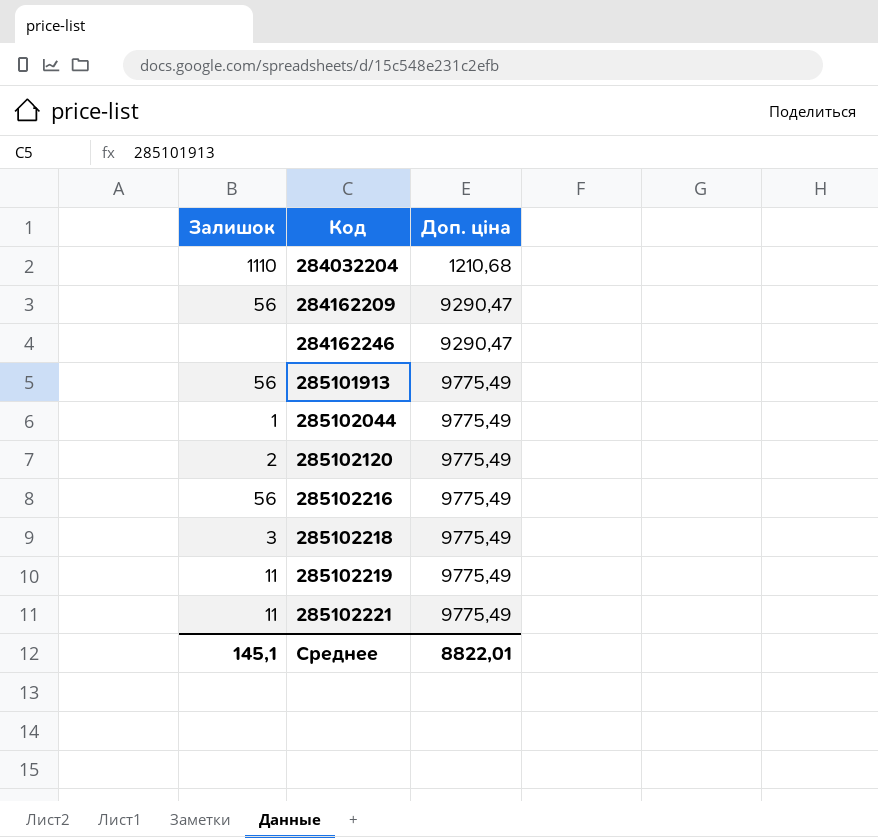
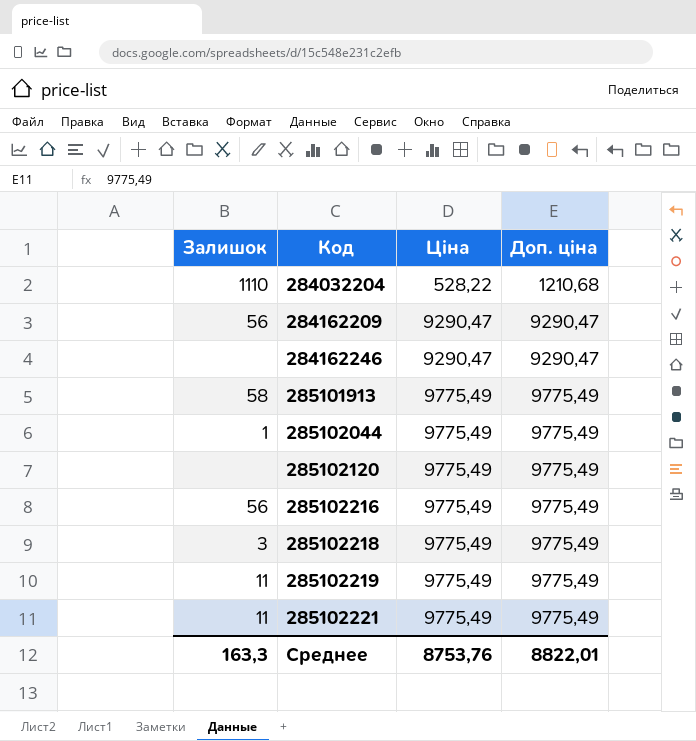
column Ціна | position: none -> 3
285101913 | Залишок: 56 -> 58
285102120 | Залишок: 2 -> none
Среднее | Залишок: 145,1 -> 163,3

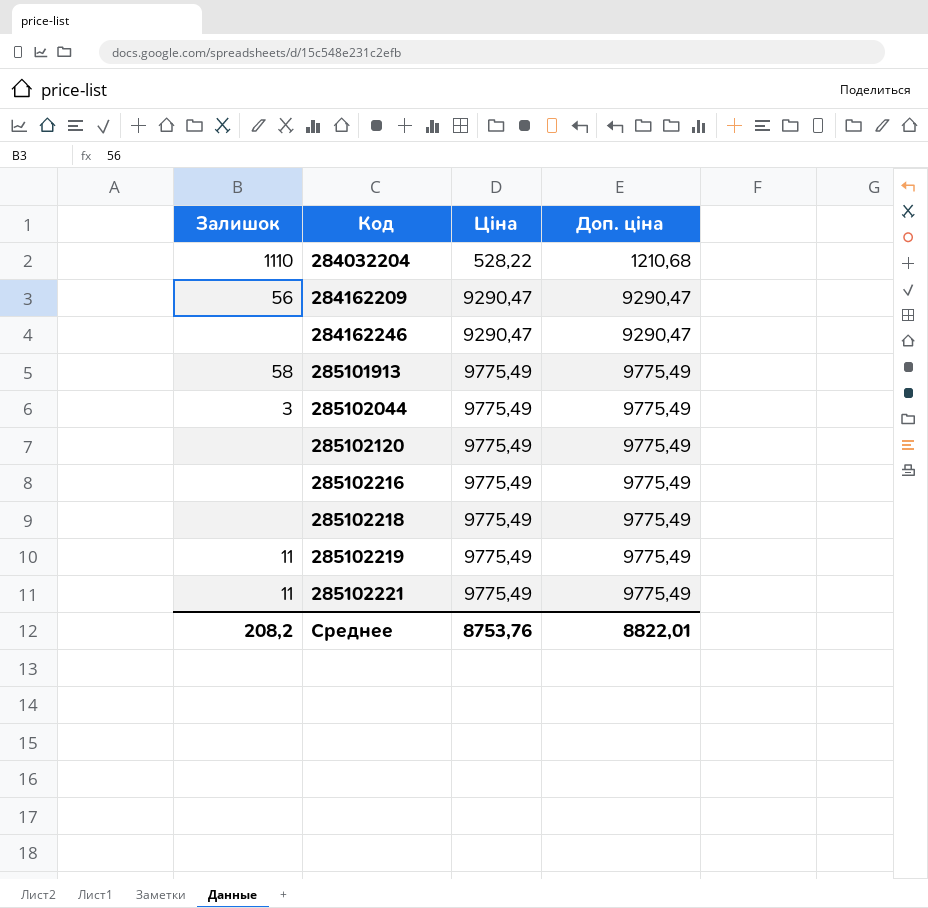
285102044 | Залишок: 1 -> 3
285102216 | Залишок: 56 -> none
285102218 | Залишок: 3 -> none
Среднее | Залишок: 163,3 -> 208,2

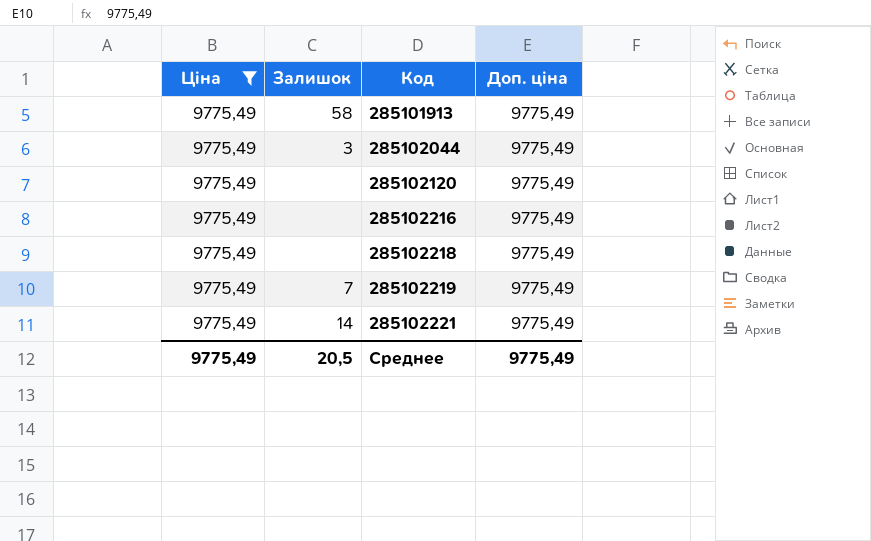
filter: none -> Ціна = 9775,49
column Ціна | position: 3 -> 1
285102219 | Залишок: 11 -> 7
285102221 | Залишок: 11 -> 14
Среднее | Ціна: 8753,76 -> 9775,49
Среднее | Залишок: 208,2 -> 20,5
Среднее | Доп. ціна: 8822,01 -> 9775,49

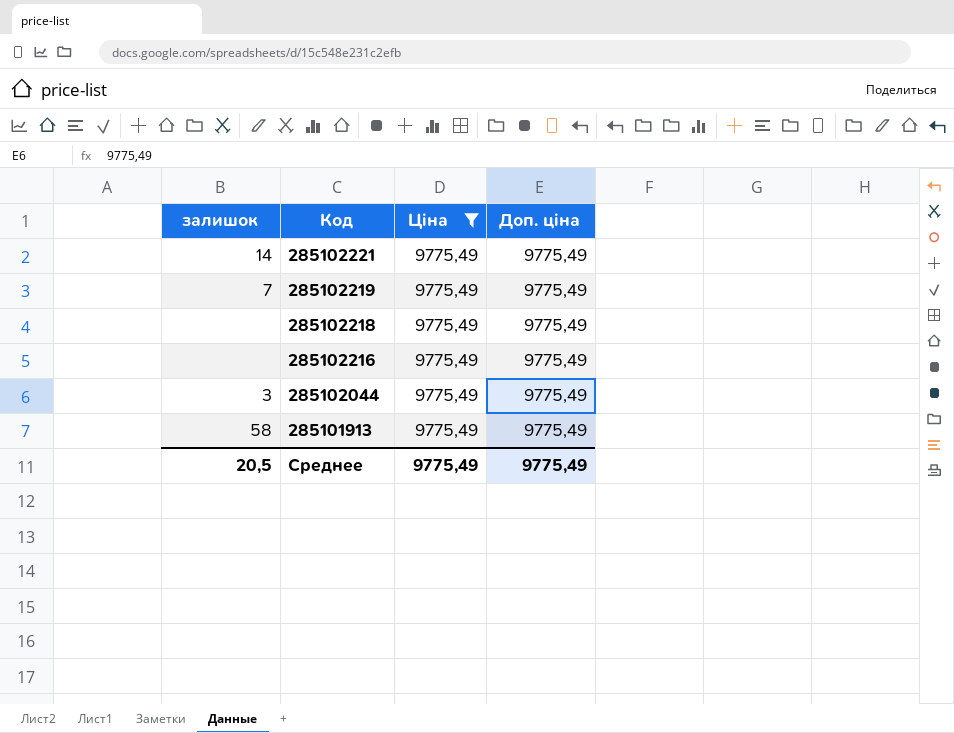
row order: Код ascending -> Код descending
column name: Залишок -> залишок
column Ціна | position: 1 -> 3
row 285102120: 9775,49 | none | 9775,49 -> none

